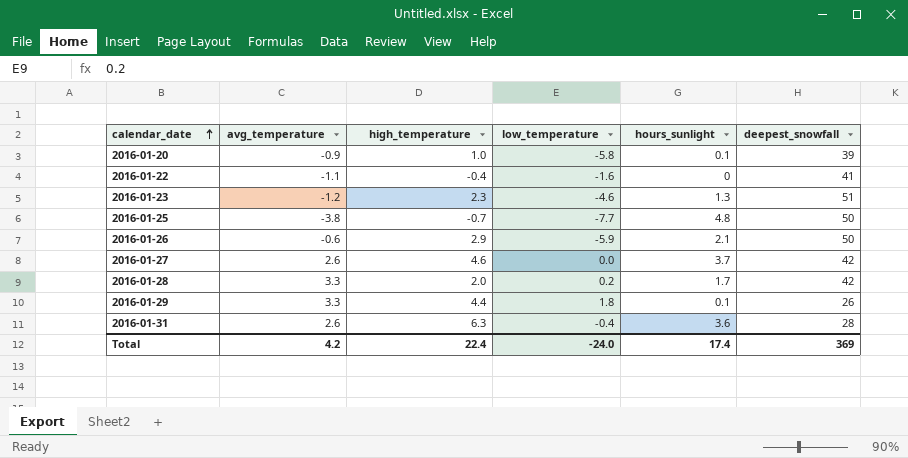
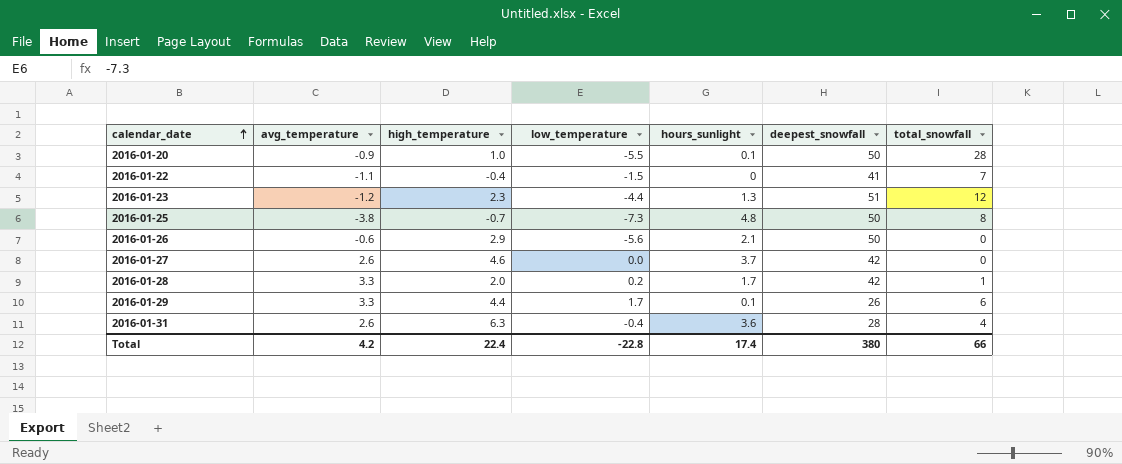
column total_snowfall | position: none -> 7
2016-01-20 | low_temperature: -5.8 -> -5.5
2016-01-20 | deepest_snowfall: 39 -> 50
2016-01-22 | low_temperature: -1.6 -> -1.5
2016-01-23 | low_temperature: -4.6 -> -4.4
2016-01-25 | low_temperature: -7.7 -> -7.3
2016-01-26 | low_temperature: -5.9 -> -5.6
2016-01-29 | low_temperature: 1.8 -> 1.7
Total | low_temperature: -24.0 -> -22.8
Total | deepest_snowfall: 369 -> 380

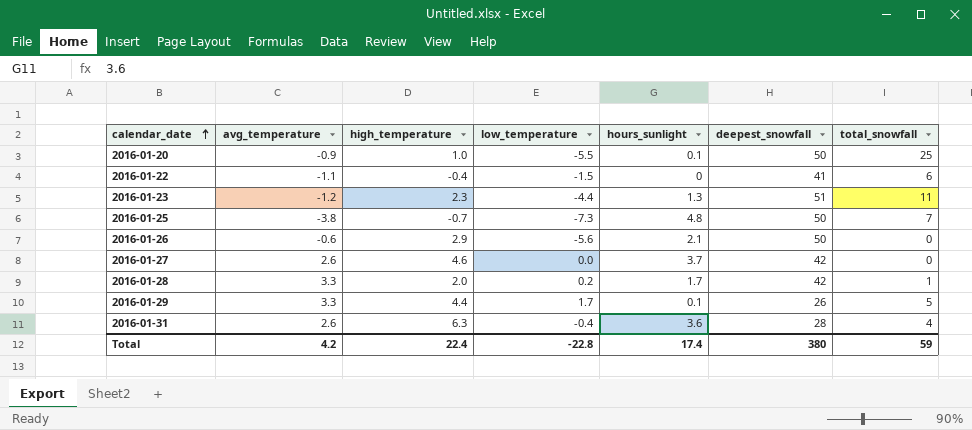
2016-01-20 | total_snowfall: 28 -> 25
2016-01-22 | total_snowfall: 7 -> 6
2016-01-23 | total_snowfall: 12 -> 11
2016-01-25 | total_snowfall: 8 -> 7
2016-01-29 | total_snowfall: 6 -> 5
Total | total_snowfall: 66 -> 59

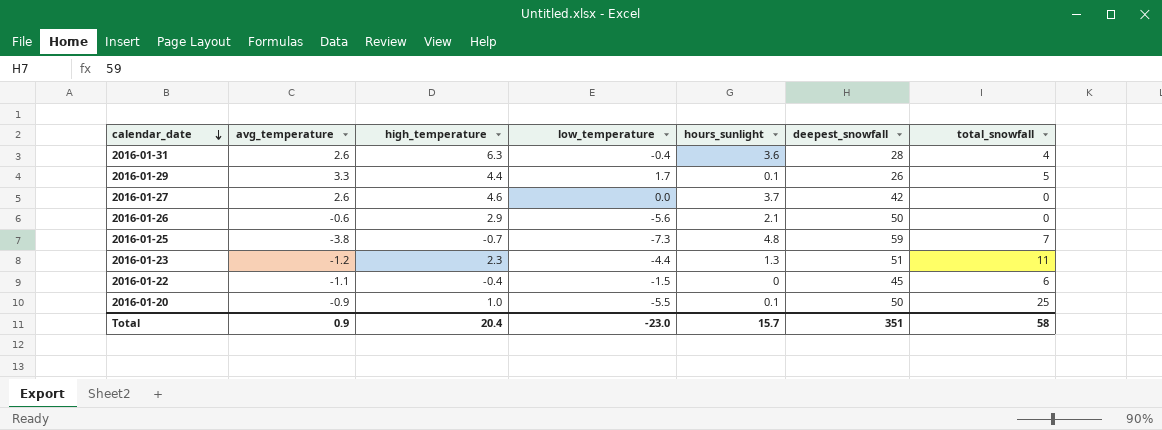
row order: calendar_date ascending -> calendar_date descending
row 2016-01-28: 3.3 | 2.0 | 0.2 | 1.7 | 42 | 1 -> none
2016-01-25 | deepest_snowfall: 50 -> 59
2016-01-22 | deepest_snowfall: 41 -> 45
Total | avg_temperature: 4.2 -> 0.9
Total | high_temperature: 22.4 -> 20.4
Total | low_temperature: -22.8 -> -23.0
Total | hours_sunlight: 17.4 -> 15.7
Total | deepest_snowfall: 380 -> 351
Total | total_snowfall: 59 -> 58

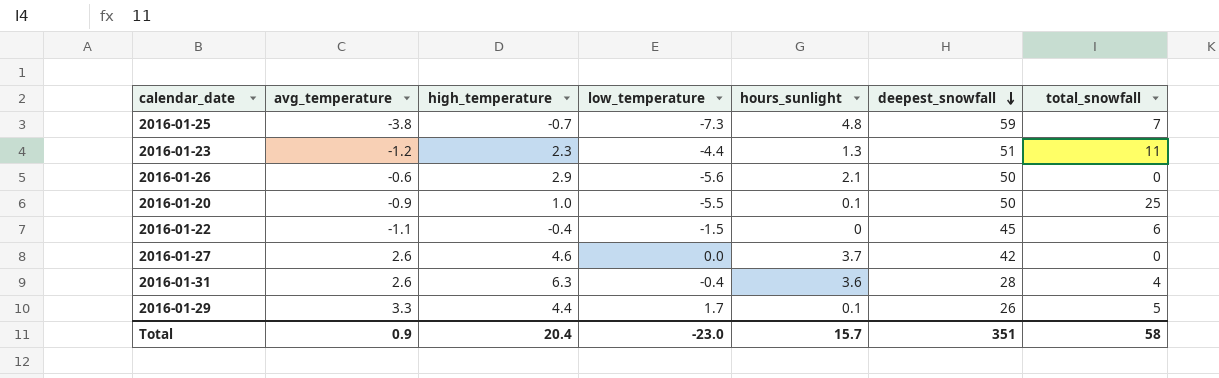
row order: calendar_date descending -> deepest_snowfall descending

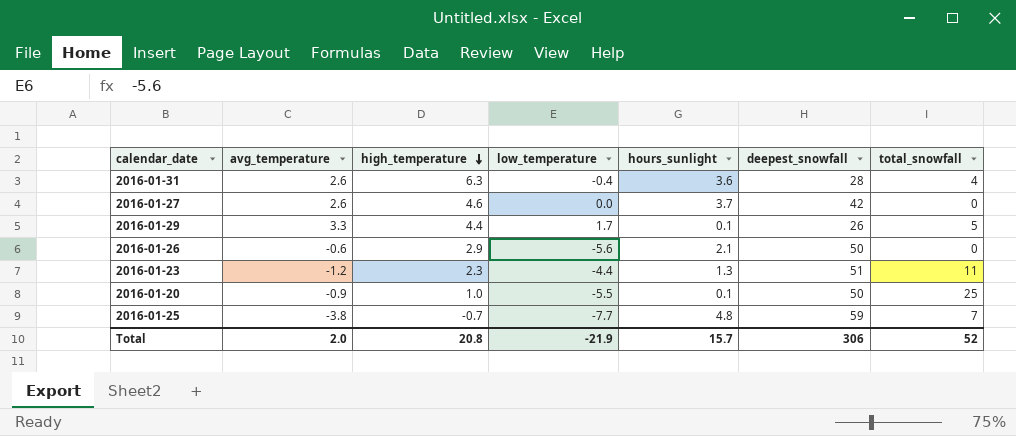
row order: deepest_snowfall descending -> high_temperature descending
row 2016-01-22: -1.1 | -0.4 | -1.5 | 0 | 45 | 6 -> none
2016-01-25 | low_temperature: -7.3 -> -7.7
Total | avg_temperature: 0.9 -> 2.0
Total | high_temperature: 20.4 -> 20.8
Total | low_temperature: -23.0 -> -21.9
Total | deepest_snowfall: 351 -> 306
Total | total_snowfall: 58 -> 52

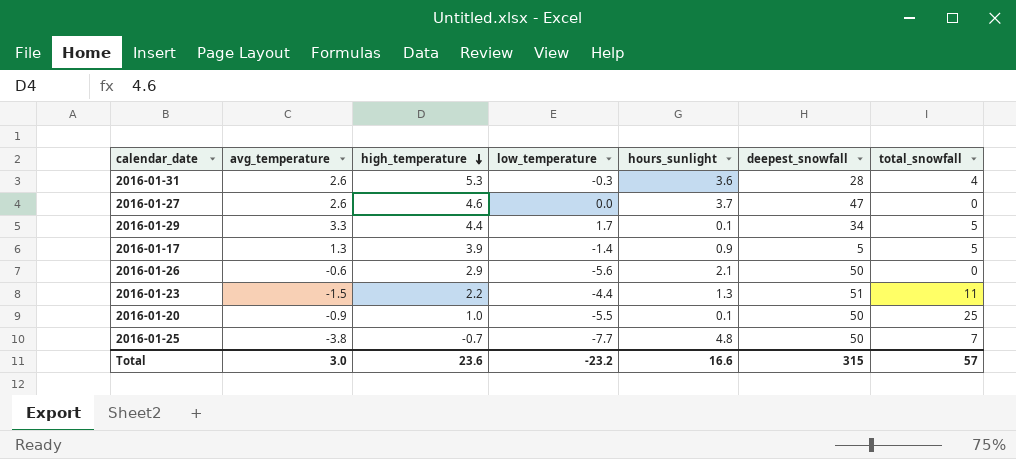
2016-01-31 | high_temperature: 6.3 -> 5.3
2016-01-31 | low_temperature: -0.4 -> -0.3
2016-01-27 | deepest_snowfall: 42 -> 47
2016-01-29 | deepest_snowfall: 26 -> 34
row 2016-01-17: none -> 1.3 | 3.9 | -1.4 | 0.9 | 5 | 5
2016-01-23 | avg_temperature: -1.2 -> -1.5
2016-01-23 | high_temperature: 2.3 -> 2.2
2016-01-25 | deepest_snowfall: 59 -> 50
Total | avg_temperature: 2.0 -> 3.0
Total | high_temperature: 20.8 -> 23.6
Total | low_temperature: -21.9 -> -23.2
Total | hours_sunlight: 15.7 -> 16.6
Total | deepest_snowfall: 306 -> 315
Total | total_snowfall: 52 -> 57

